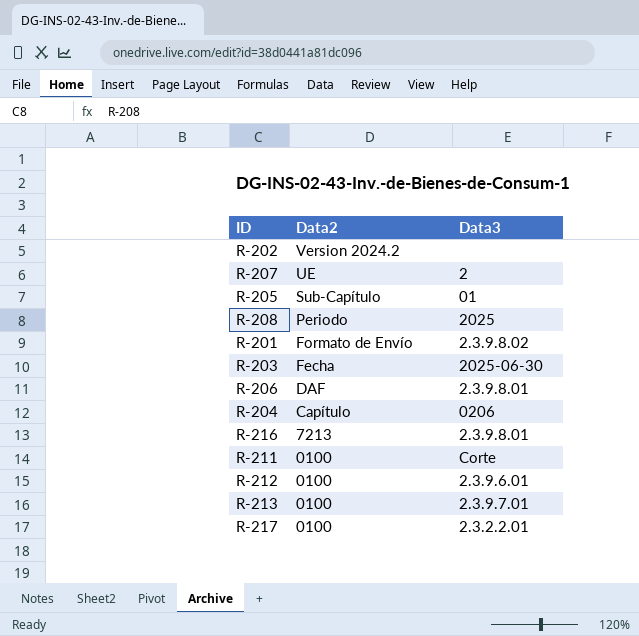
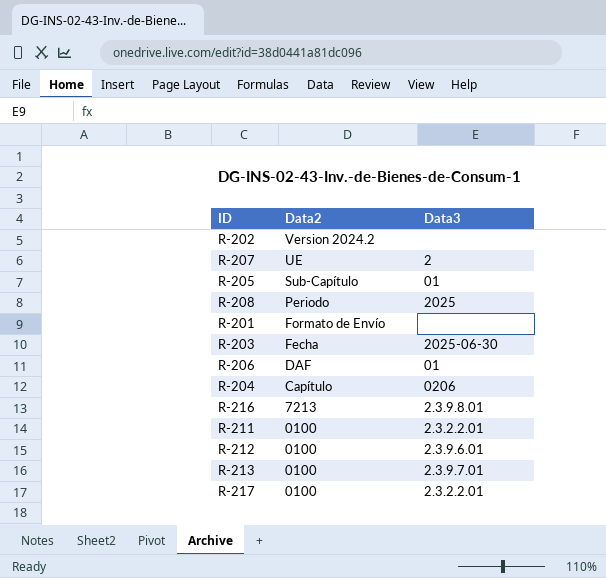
R-201 | Data3: 2.3.9.8.02 -> none
R-206 | Data3: 2.3.9.8.01 -> 01
R-211 | Data3: Corte -> 2.3.2.2.01

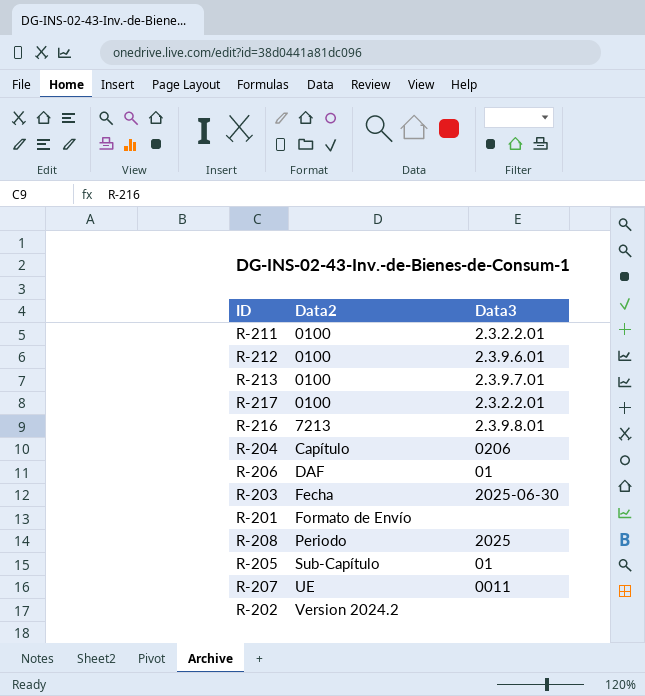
row order: Data2 descending -> Data2 ascending
R-207 | Data3: 2 -> 0011

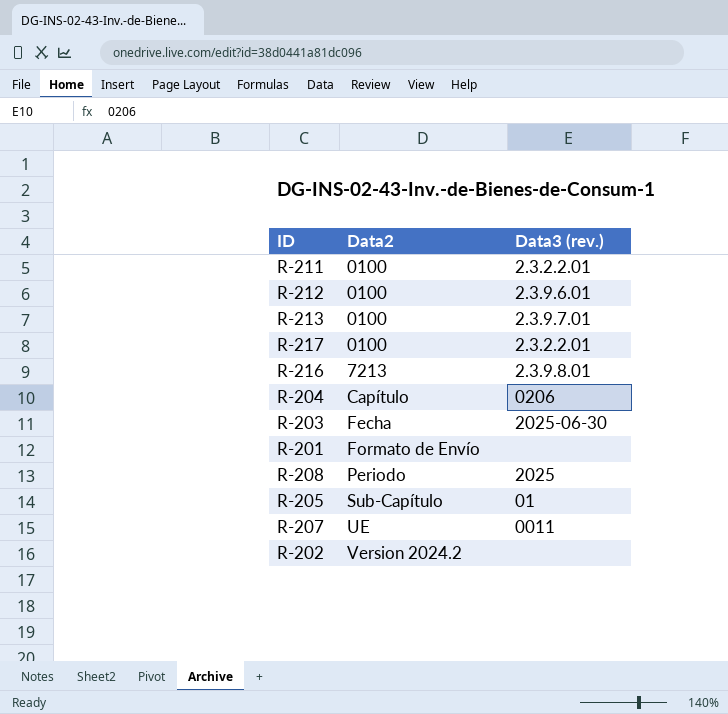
column name: Data3 -> Data3 (rev.)
row R-206: DAF | 01 -> none

